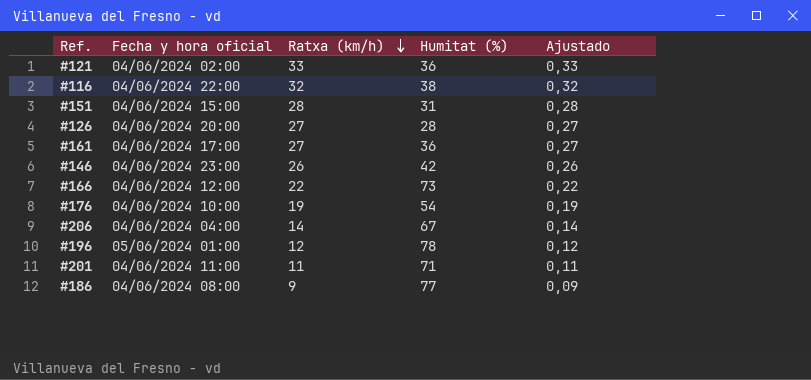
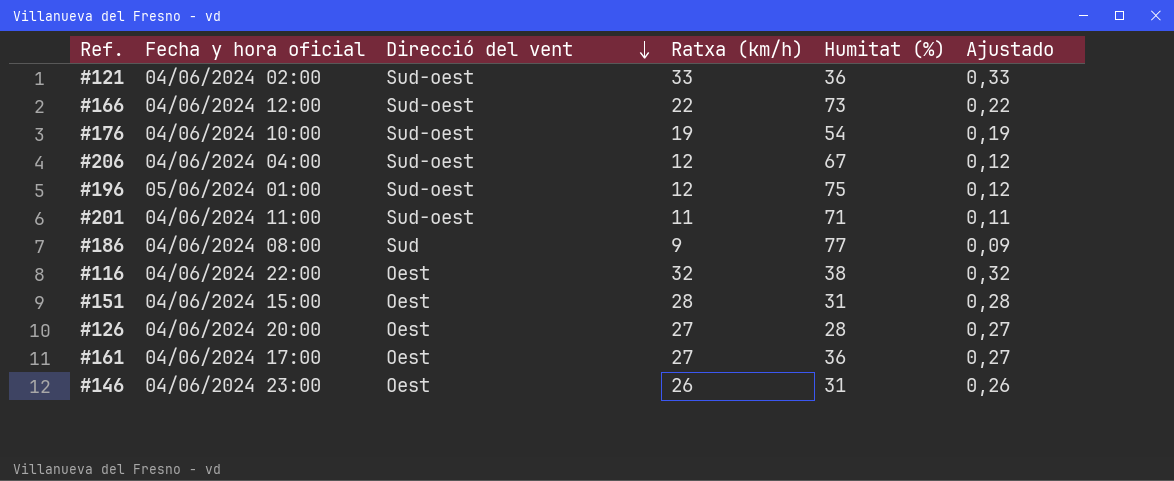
row order: Ratxa (km/h) descending -> Direcció del vent descending
column Direcció del vent | position: none -> 3
#206 | Ratxa (km/h): 14 -> 12
#206 | Ajustado: 0,14 -> 0,12
#196 | Humitat (%): 78 -> 75
#146 | Humitat (%): 42 -> 31

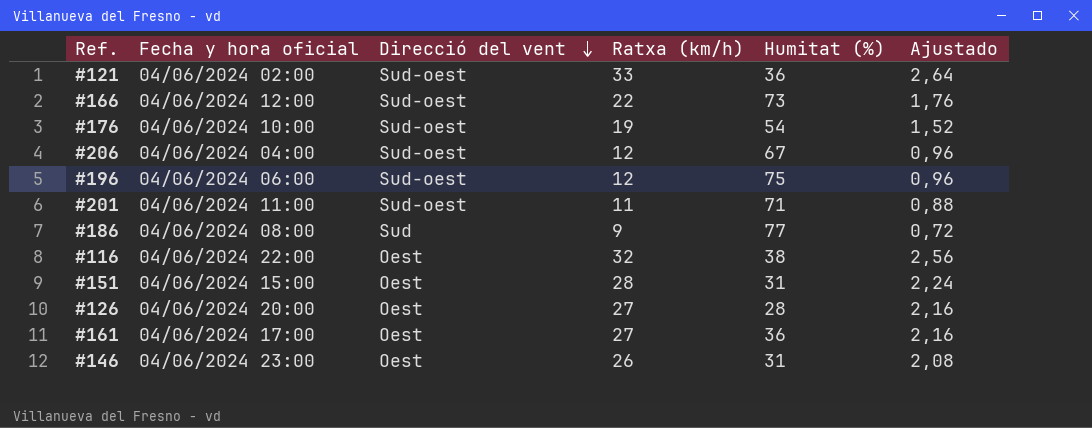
column Ajustado | formula: [Ratxa (km/h)] * 0,01 -> [Ratxa (km/h)] * 0,08
#196 | Fecha y hora oficial: 05/06/2024 01:00 -> 04/06/2024 06:00

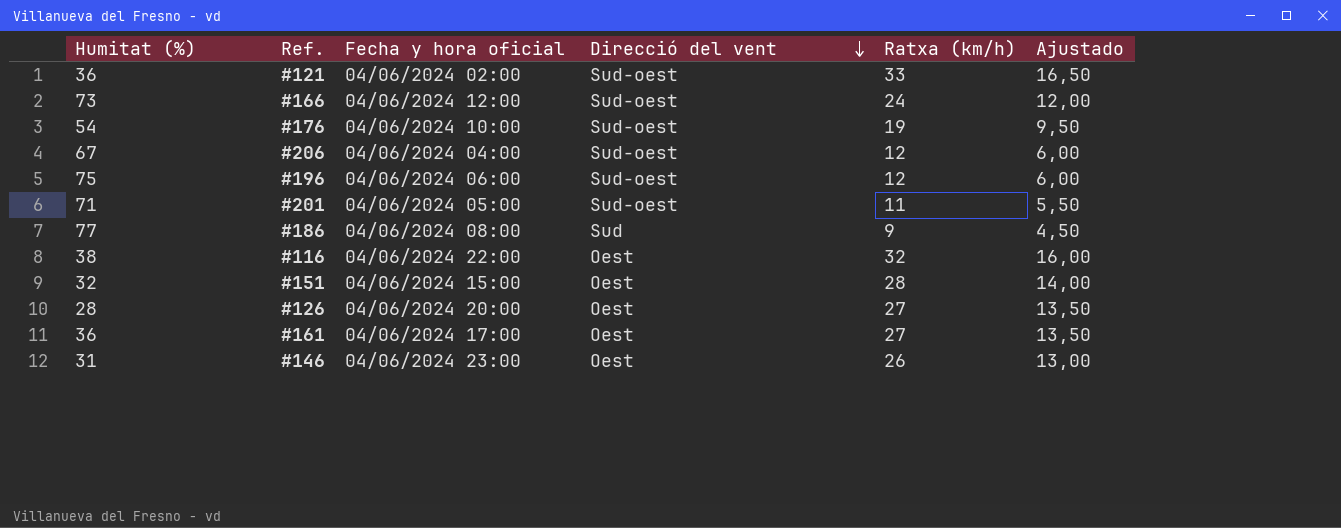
column Humitat (%) | position: 5 -> 1
column Ajustado | formula: [Ratxa (km/h)] * 0,08 -> [Ratxa (km/h)] * 0,5
#166 | Ratxa (km/h): 22 -> 24
#201 | Fecha y hora oficial: 04/06/2024 11:00 -> 04/06/2024 05:00
#151 | Humitat (%): 31 -> 32

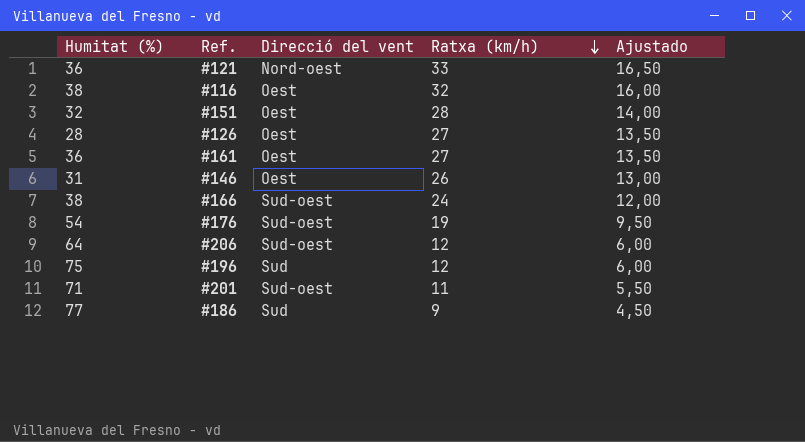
row order: Direcció del vent descending -> Ratxa (km/h) descending
column Fecha y hora oficial | position: 3 -> none
#121 | Direcció del vent: Sud-oest -> Nord-oest
#166 | Humitat (%): 73 -> 38
#206 | Humitat (%): 67 -> 64
#196 | Direcció del vent: Sud-oest -> Sud

